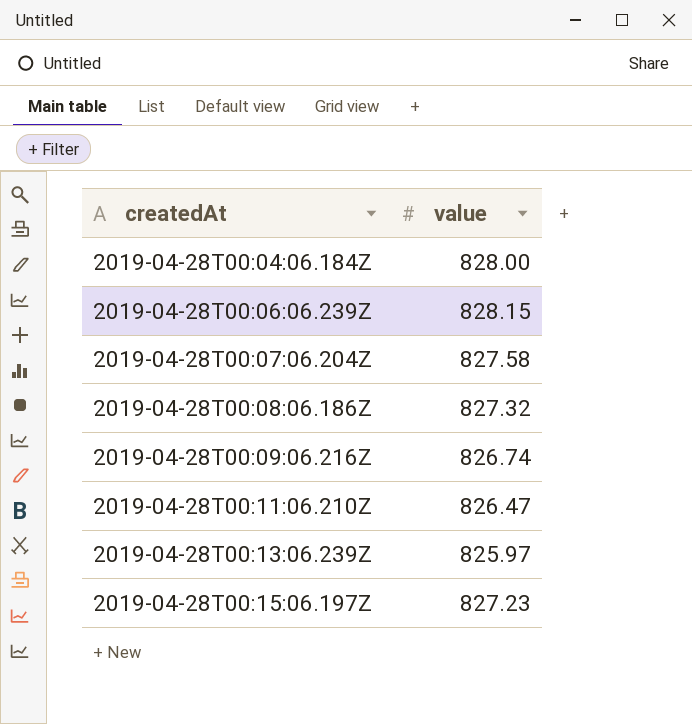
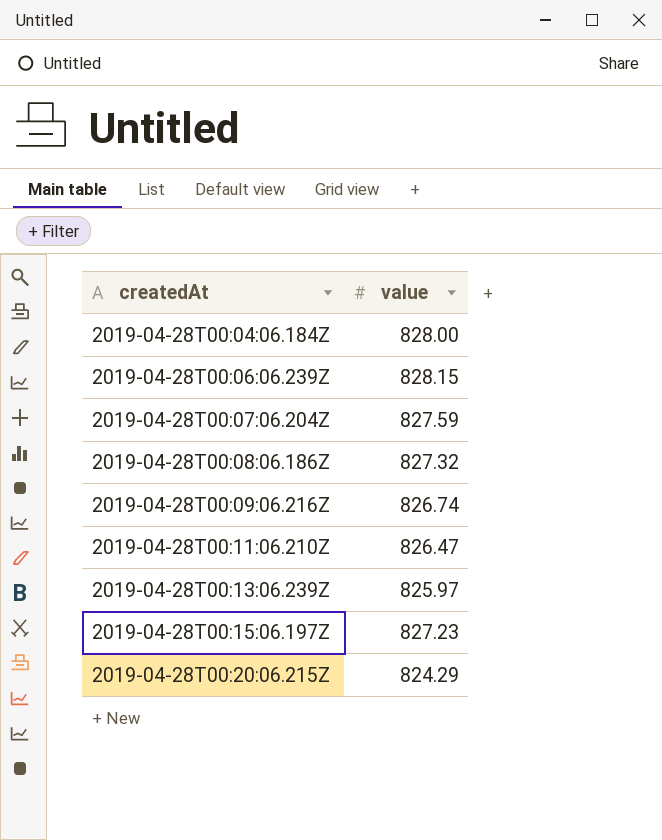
2019-04-28T00:07:06.204Z | value: 827.58 -> 827.59
row 2019-04-28T00:20:06.215Z: none -> 824.29

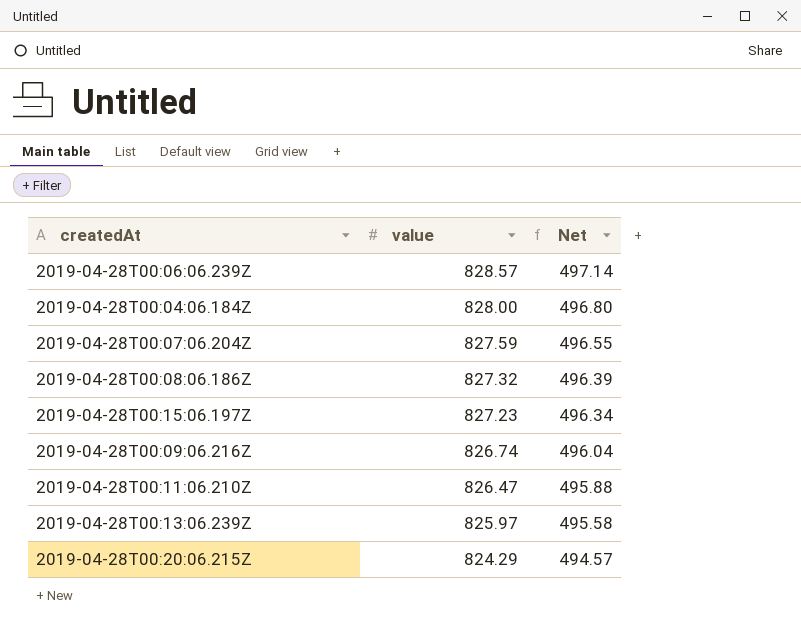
row order: createdAt ascending -> value descending
column Net | formula: none -> [value] * 0.6
2019-04-28T00:06:06.239Z | value: 828.15 -> 828.57

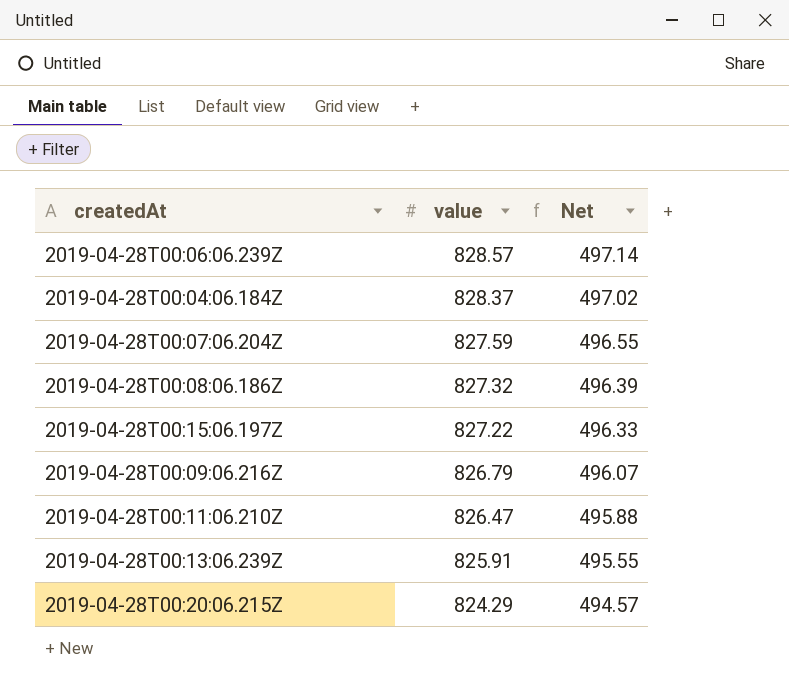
2019-04-28T00:04:06.184Z | value: 828.00 -> 828.37
2019-04-28T00:04:06.184Z | Net: 496.80 -> 497.02
2019-04-28T00:15:06.197Z | value: 827.23 -> 827.22
2019-04-28T00:15:06.197Z | Net: 496.34 -> 496.33
2019-04-28T00:09:06.216Z | value: 826.74 -> 826.79
2019-04-28T00:09:06.216Z | Net: 496.04 -> 496.07
2019-04-28T00:13:06.239Z | value: 825.97 -> 825.91
2019-04-28T00:13:06.239Z | Net: 495.58 -> 495.55

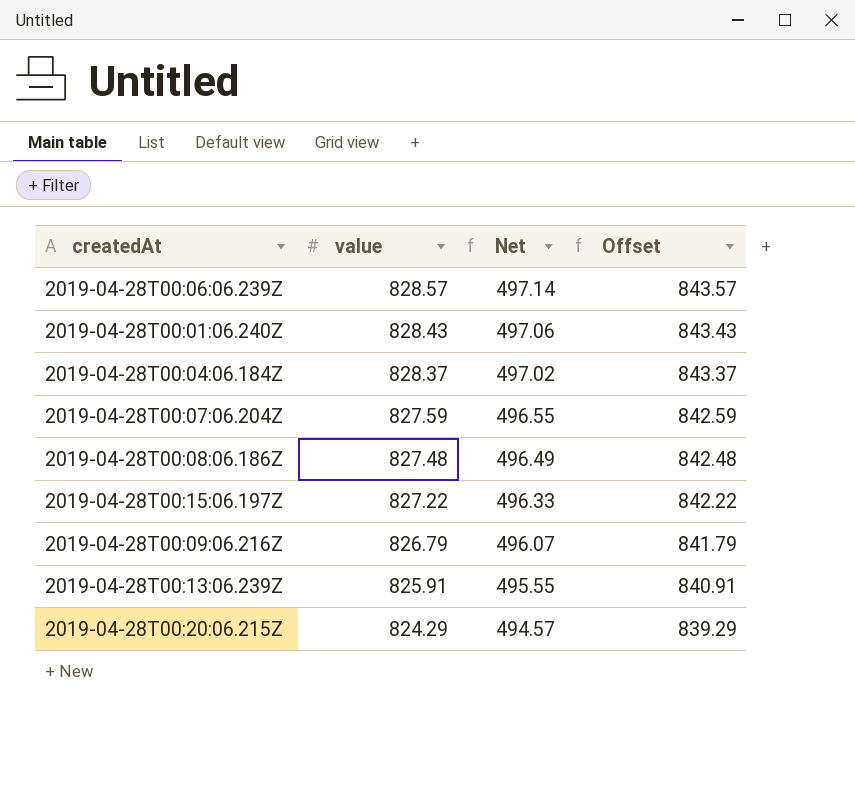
column Offset | formula: none -> [value] + 15
row 2019-04-28T00:11:06.210Z: 826.47 | 495.88 -> none
row 2019-04-28T00:01:06.240Z: none -> 828.43 | 497.06 | 843.43
2019-04-28T00:08:06.186Z | value: 827.32 -> 827.48
2019-04-28T00:08:06.186Z | Net: 496.39 -> 496.49

